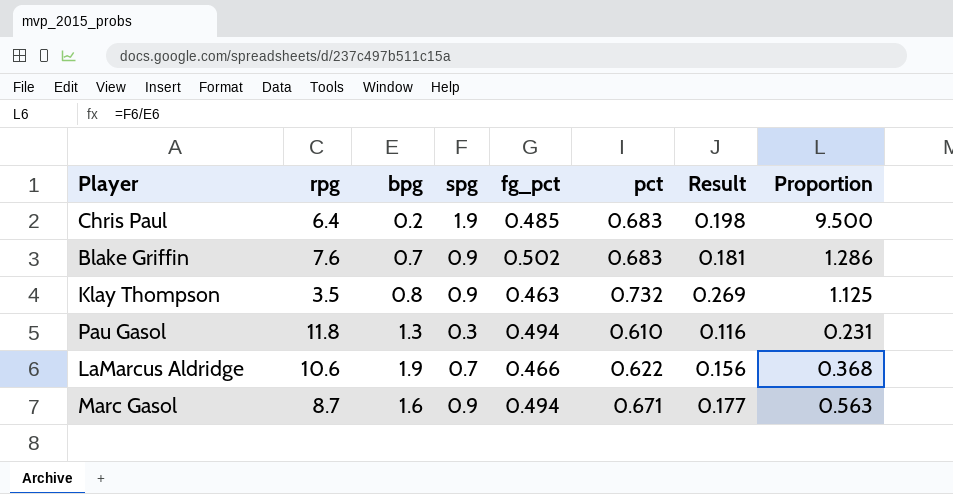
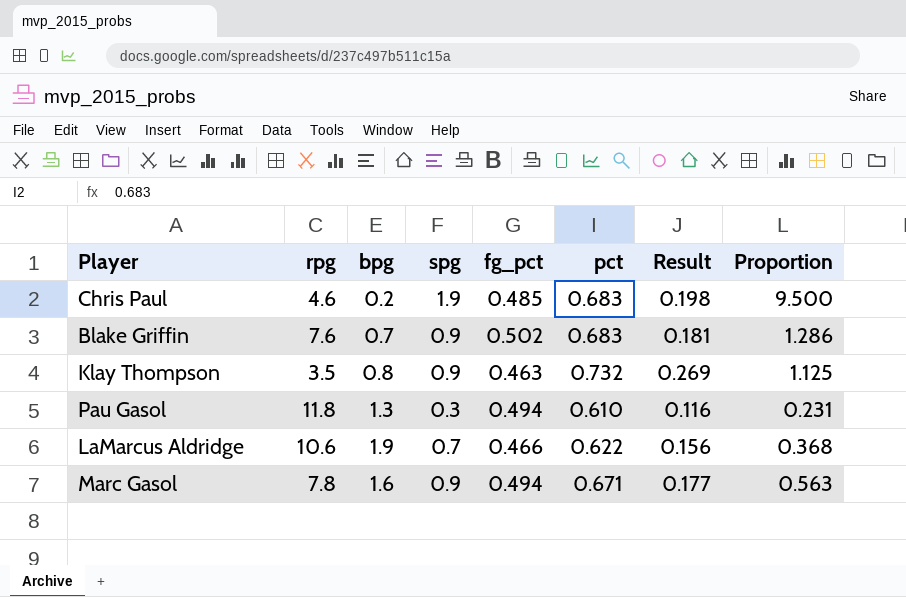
Chris Paul | rpg: 6.4 -> 4.6
Marc Gasol | rpg: 8.7 -> 7.8

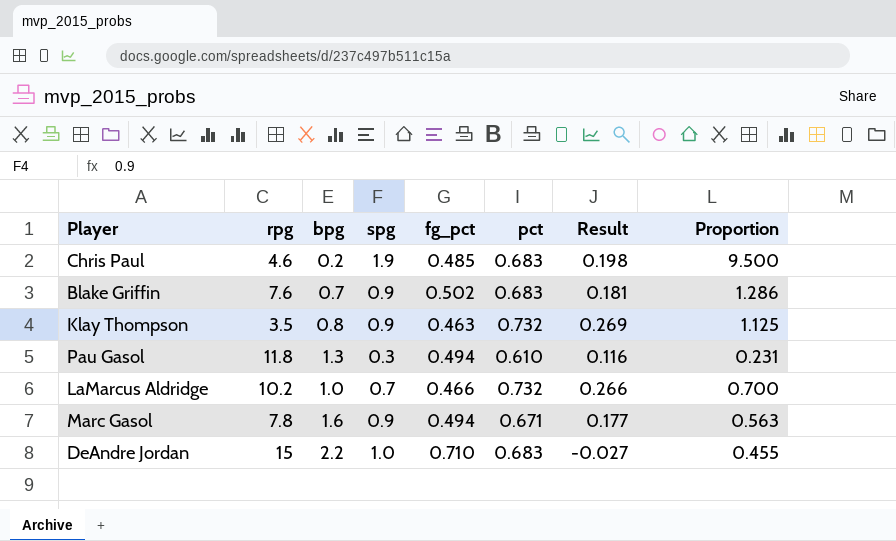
LaMarcus Aldridge | rpg: 10.6 -> 10.2
LaMarcus Aldridge | bpg: 1.9 -> 1.0
LaMarcus Aldridge | pct: 0.622 -> 0.732
LaMarcus Aldridge | Result: 0.156 -> 0.266
LaMarcus Aldridge | Proportion: 0.368 -> 0.700
row DeAndre Jordan: none -> 15 | 2.2 | 1.0 | 0.710 | 0.683 | -0.027 | 0.455

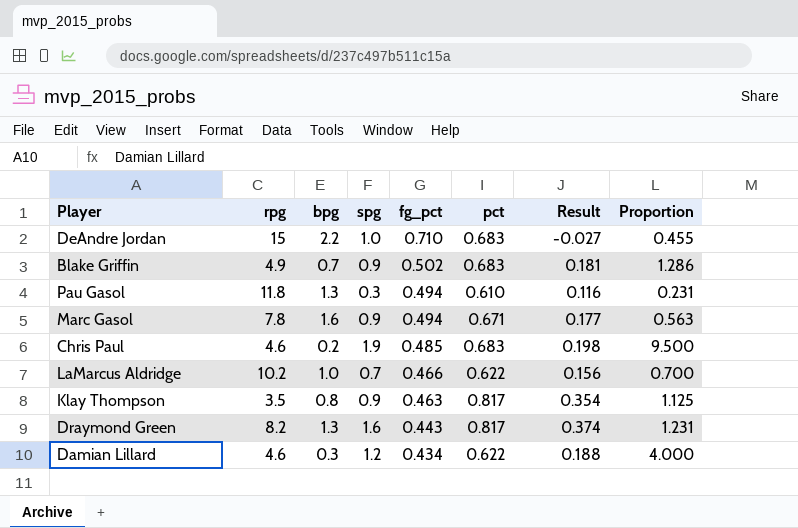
row order: none -> fg_pct descending
Blake Griffin | rpg: 7.6 -> 4.9
LaMarcus Aldridge | pct: 0.732 -> 0.622
LaMarcus Aldridge | Result: 0.266 -> 0.156
Klay Thompson | pct: 0.732 -> 0.817
Klay Thompson | Result: 0.269 -> 0.354
row Draymond Green: none -> 8.2 | 1.3 | 1.6 | 0.443 | 0.817 | 0.374 | 1.231
row Damian Lillard: none -> 4.6 | 0.3 | 1.2 | 0.434 | 0.622 | 0.188 | 4.000

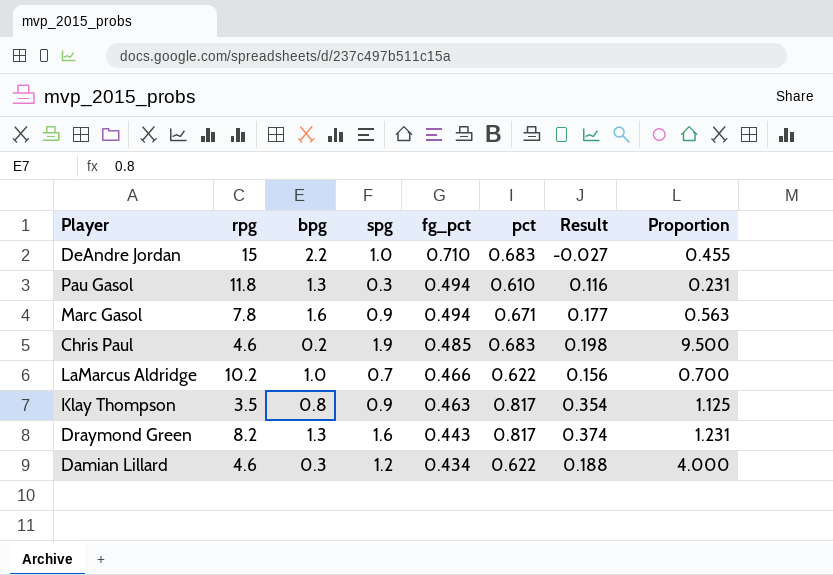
row Blake Griffin: 4.9 | 0.7 | 0.9 | 0.502 | 0.683 | 0.181 | 1.286 -> none

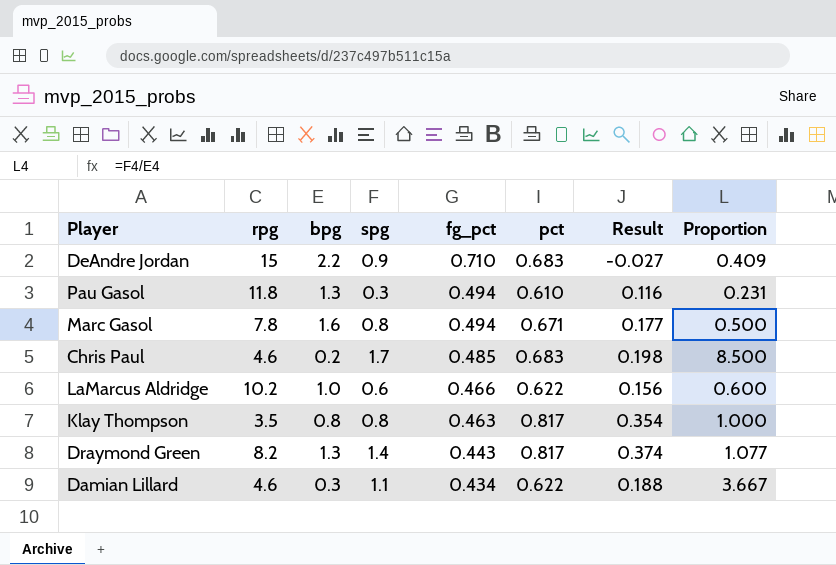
DeAndre Jordan | spg: 1.0 -> 0.9
DeAndre Jordan | Proportion: 0.455 -> 0.409
Marc Gasol | spg: 0.9 -> 0.8
Marc Gasol | Proportion: 0.563 -> 0.500
Chris Paul | spg: 1.9 -> 1.7
Chris Paul | Proportion: 9.500 -> 8.500
LaMarcus Aldridge | spg: 0.7 -> 0.6
LaMarcus Aldridge | Proportion: 0.700 -> 0.600
Klay Thompson | spg: 0.9 -> 0.8
Klay Thompson | Proportion: 1.125 -> 1.000
Draymond Green | spg: 1.6 -> 1.4
Draymond Green | Proportion: 1.231 -> 1.077
Damian Lillard | spg: 1.2 -> 1.1
Damian Lillard | Proportion: 4.000 -> 3.667

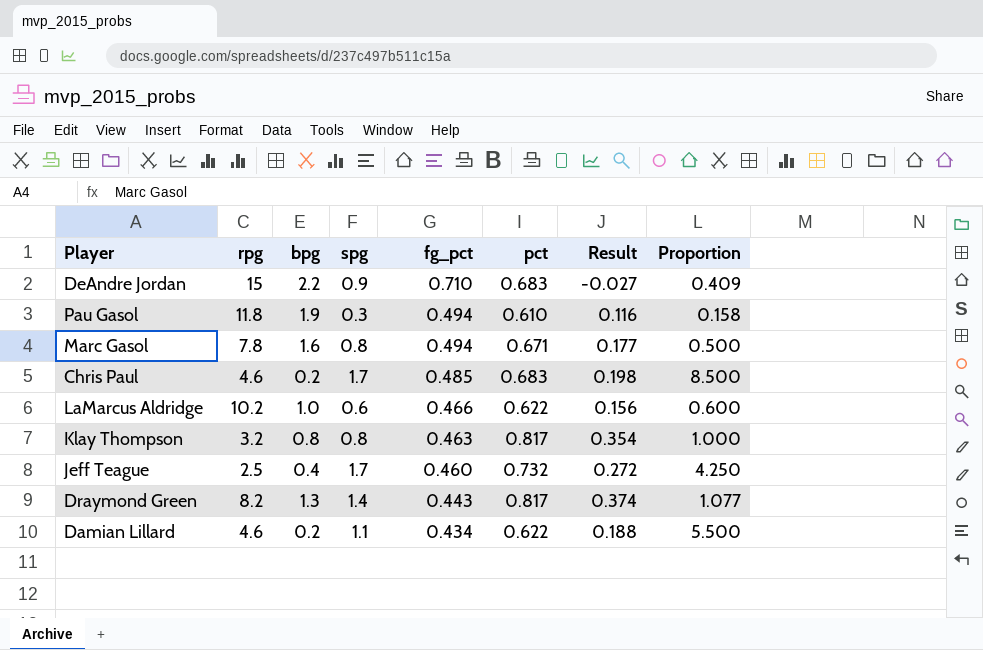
Pau Gasol | bpg: 1.3 -> 1.9
Pau Gasol | Proportion: 0.231 -> 0.158
Klay Thompson | rpg: 3.5 -> 3.2
row Jeff Teague: none -> 2.5 | 0.4 | 1.7 | 0.460 | 0.732 | 0.272 | 4.250
Damian Lillard | bpg: 0.3 -> 0.2
Damian Lillard | Proportion: 3.667 -> 5.500

